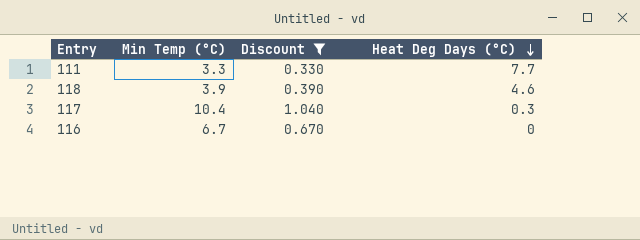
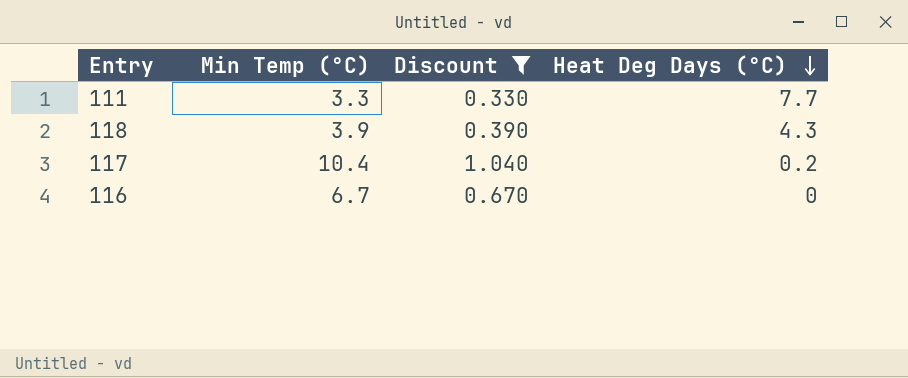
118 | Heat Deg Days (°C): 4.6 -> 4.3
117 | Heat Deg Days (°C): 0.3 -> 0.2

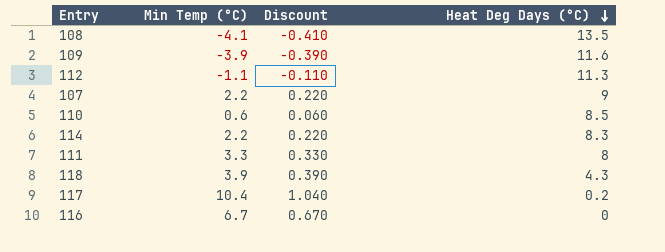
filter: Discount >= 0.330 -> none
111 | Heat Deg Days (°C): 7.7 -> 8

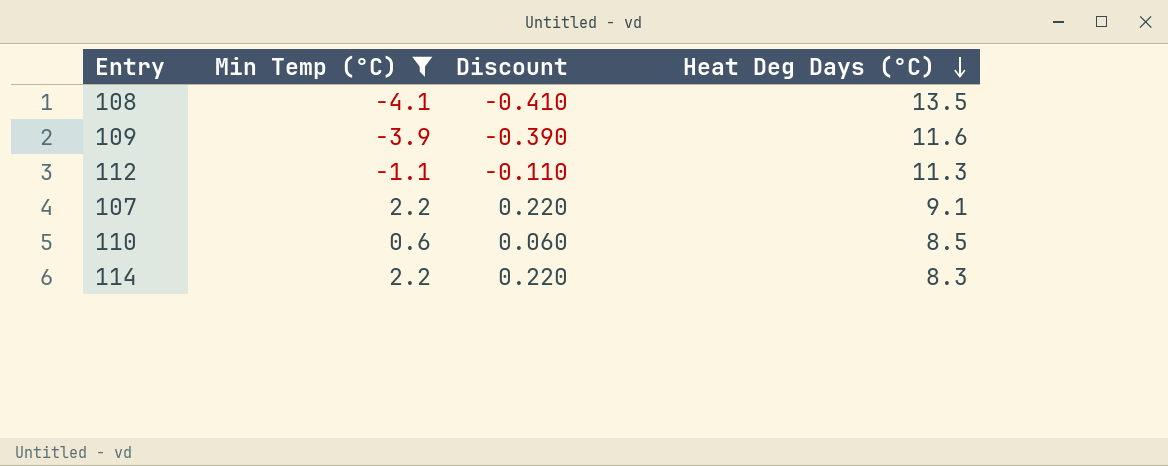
filter: none -> Min Temp (°C) <= 2.2
107 | Heat Deg Days (°C): 9 -> 9.1

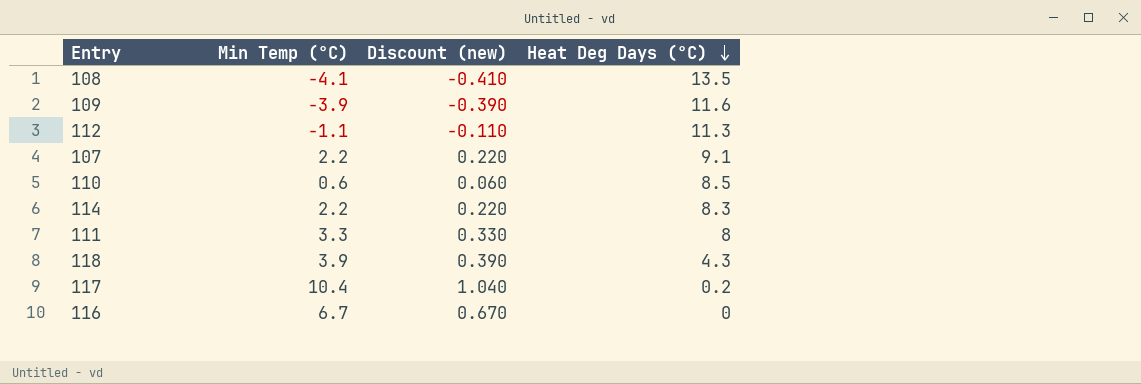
filter: Min Temp (°C) <= 2.2 -> none
column name: Discount -> Discount (new)

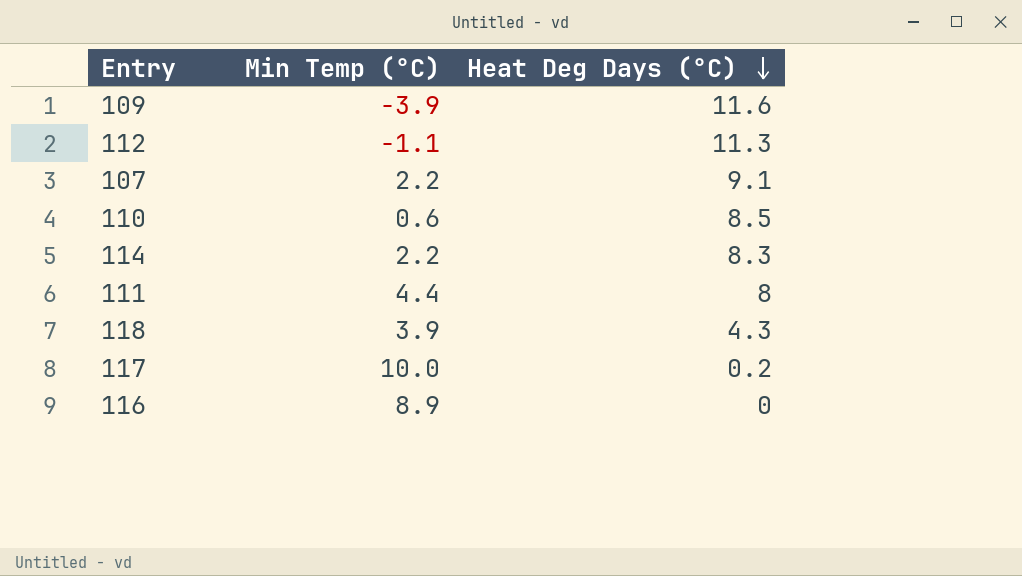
column Discount (new) | formula: [Min Temp (°C)] * 0.1 -> none
row 108: -4.1 | -0.410 | 13.5 -> none
111 | Min Temp (°C): 3.3 -> 4.4
117 | Min Temp (°C): 10.4 -> 10.0
116 | Min Temp (°C): 6.7 -> 8.9

